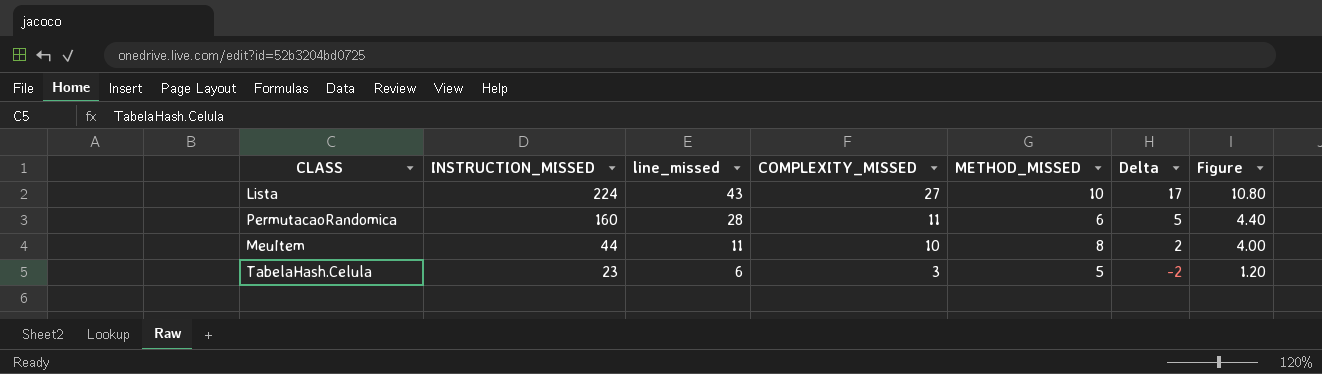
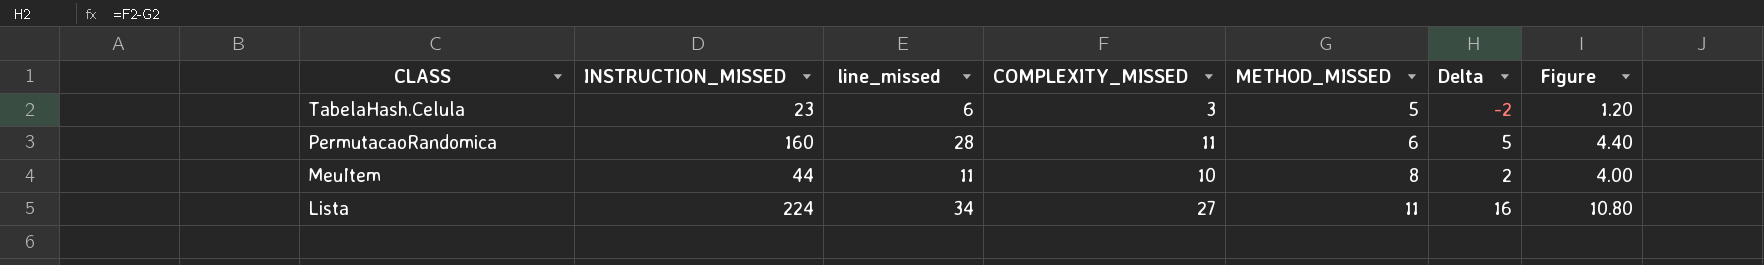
row order: INSTRUCTION_MISSED descending -> CLASS descending
Lista | line_missed: 43 -> 34
Lista | METHOD_MISSED: 10 -> 11
Lista | Delta: 17 -> 16

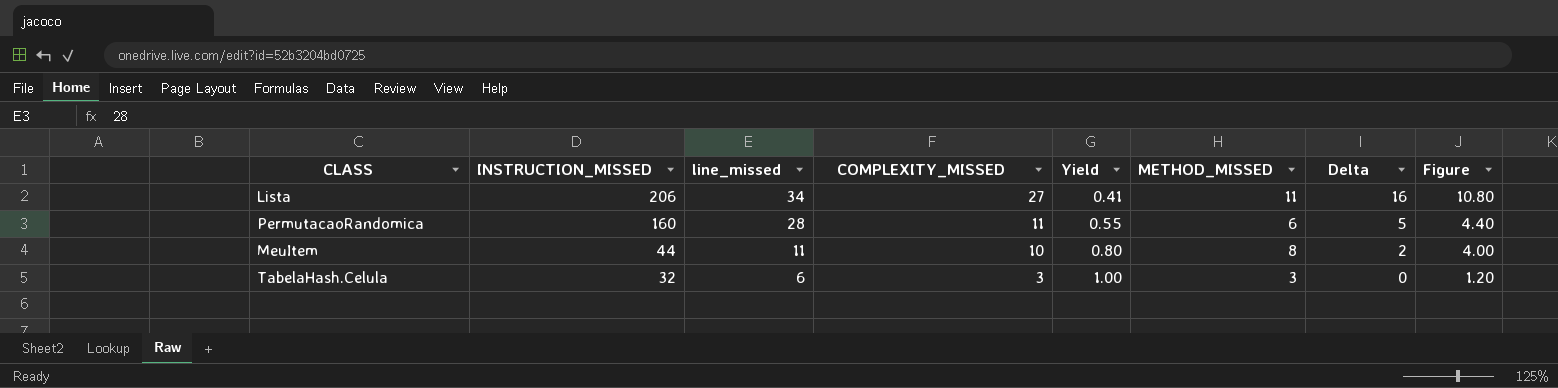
row order: CLASS descending -> INSTRUCTION_MISSED descending
column Yield | formula: none -> [METHOD_MISSED] / [COMPLEXITY_MISSED]
Lista | INSTRUCTION_MISSED: 224 -> 206
TabelaHash.Celula | INSTRUCTION_MISSED: 23 -> 32
TabelaHash.Celula | METHOD_MISSED: 5 -> 3
TabelaHash.Celula | Delta: -2 -> 0

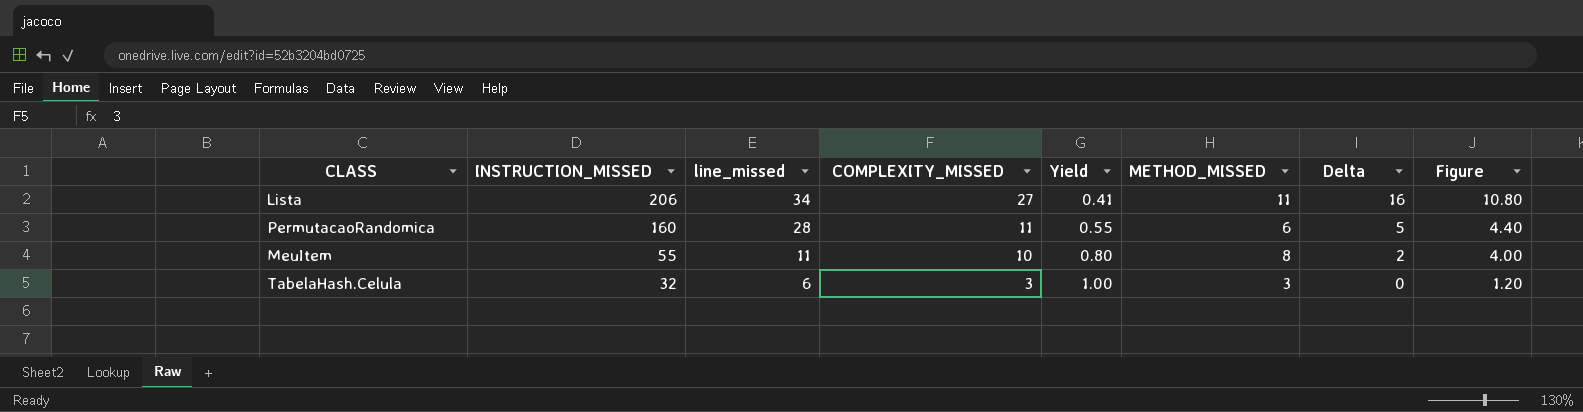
MeuItem | INSTRUCTION_MISSED: 44 -> 55

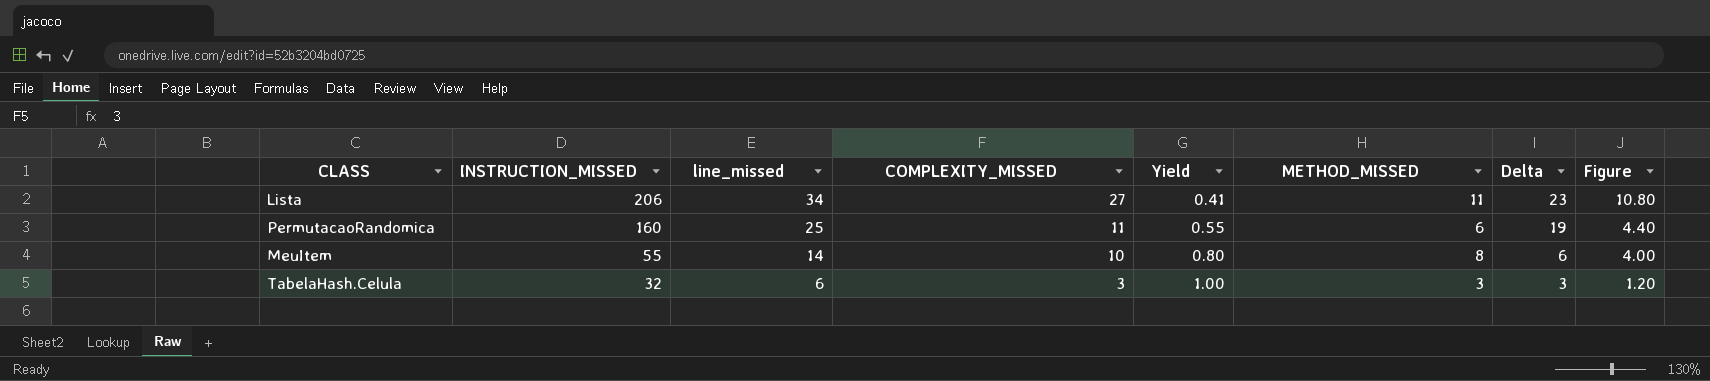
column Delta | formula: [COMPLEXITY_MISSED] - [METHOD_MISSED] -> [line_missed] - [METHOD_MISSED]
PermutacaoRandomica | line_missed: 28 -> 25
MeuItem | line_missed: 11 -> 14

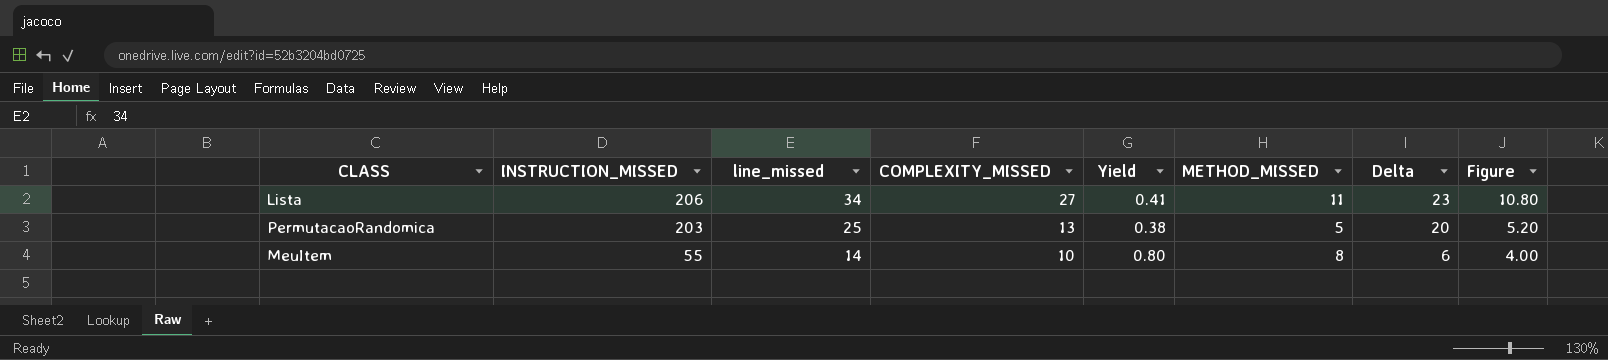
row TabelaHash.Celula: 32 | 6 | 3 | 1.00 | 3 | 3 | 1.20 -> none
PermutacaoRandomica | INSTRUCTION_MISSED: 160 -> 203
PermutacaoRandomica | COMPLEXITY_MISSED: 11 -> 13
PermutacaoRandomica | Yield: 0.55 -> 0.38
PermutacaoRandomica | METHOD_MISSED: 6 -> 5
PermutacaoRandomica | Delta: 19 -> 20
PermutacaoRandomica | Figure: 4.40 -> 5.20

